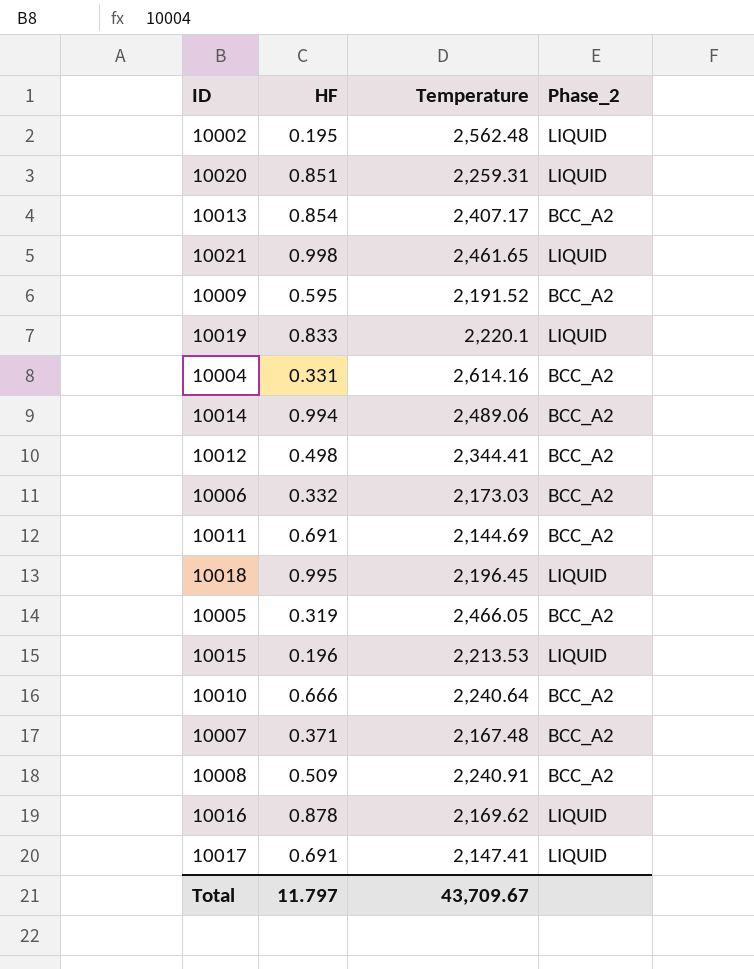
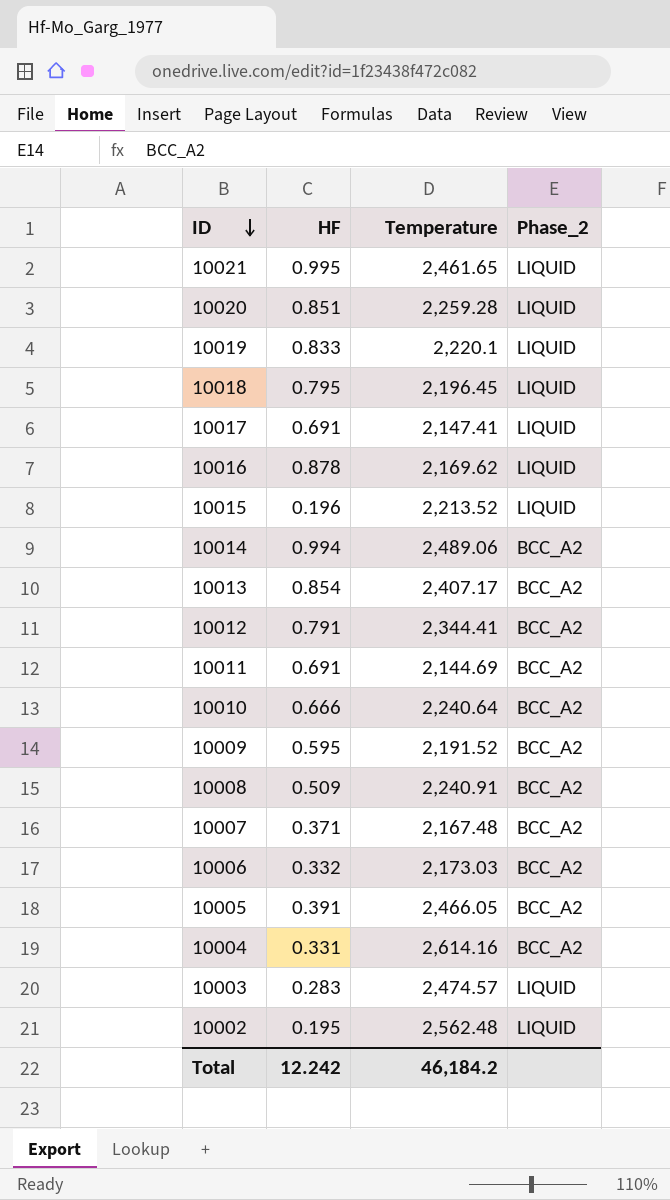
row order: none -> ID descending
10021 | HF: 0.998 -> 0.995
10020 | Temperature: 2,259.31 -> 2,259.28
10018 | HF: 0.995 -> 0.795
10015 | Temperature: 2,213.53 -> 2,213.52
10012 | HF: 0.498 -> 0.791
10005 | HF: 0.319 -> 0.391
row 10003: none -> 0.283 | 2,474.57 | LIQUID
Total | HF: 11.797 -> 12.242
Total | Temperature: 43,709.67 -> 46,184.2

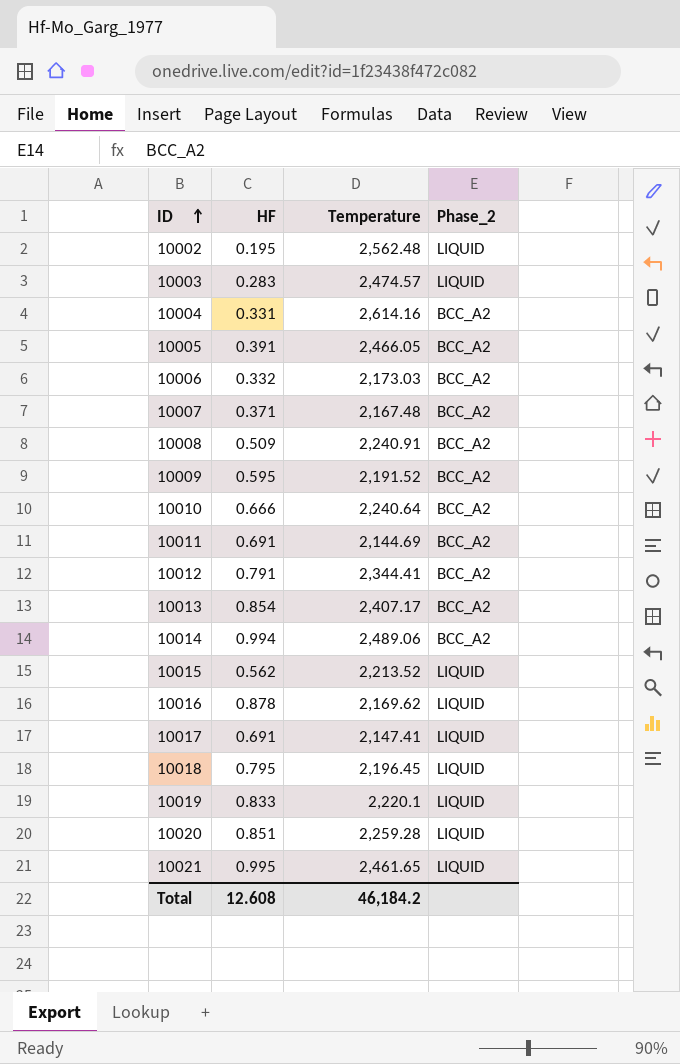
row order: ID descending -> ID ascending
10015 | HF: 0.196 -> 0.562
Total | HF: 12.242 -> 12.608

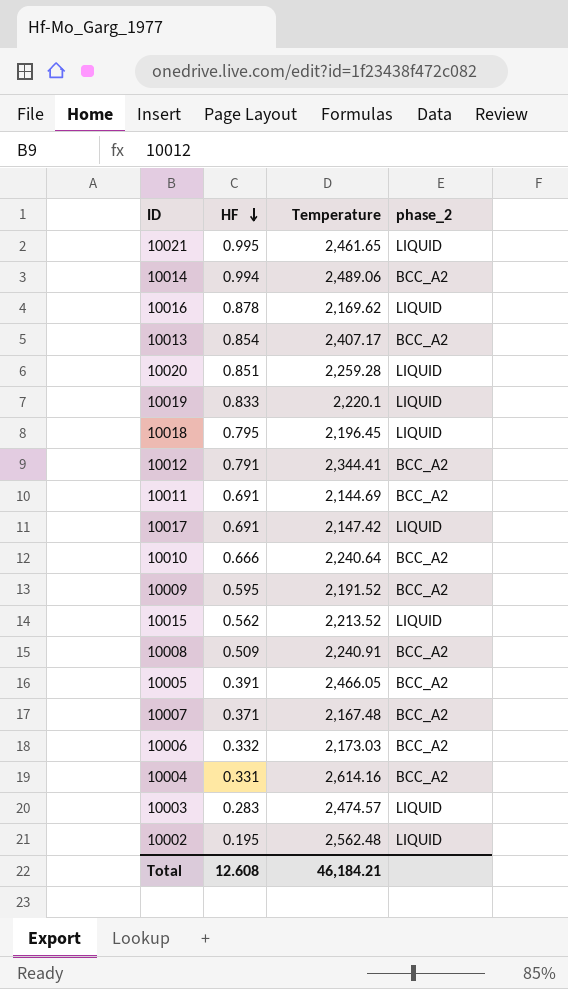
row order: ID ascending -> HF descending
column name: Phase_2 -> phase_2
10017 | Temperature: 2,147.41 -> 2,147.42
Total | Temperature: 46,184.2 -> 46,184.21

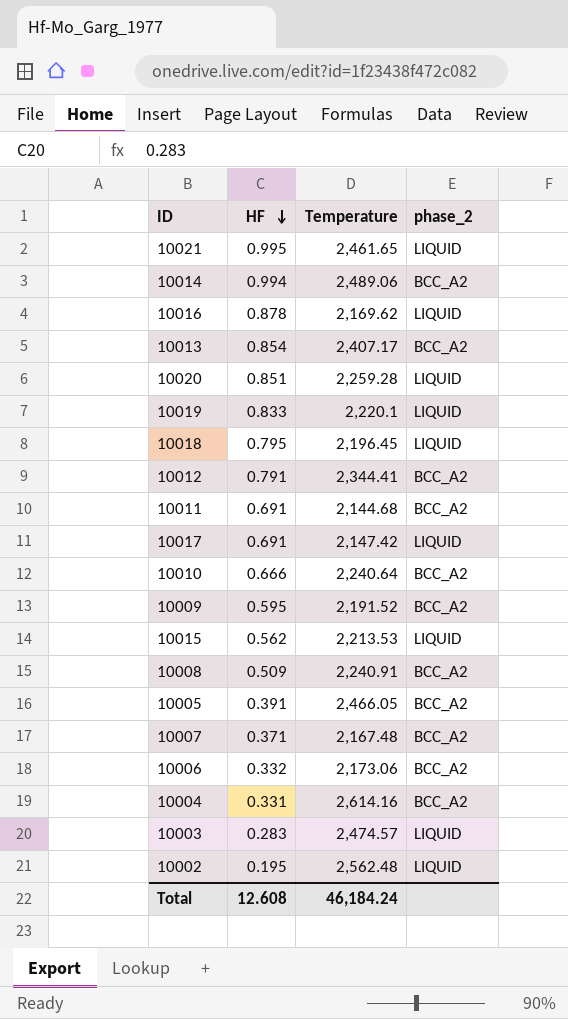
10011 | Temperature: 2,144.69 -> 2,144.68
10015 | Temperature: 2,213.52 -> 2,213.53
10006 | Temperature: 2,173.03 -> 2,173.06
Total | Temperature: 46,184.21 -> 46,184.24

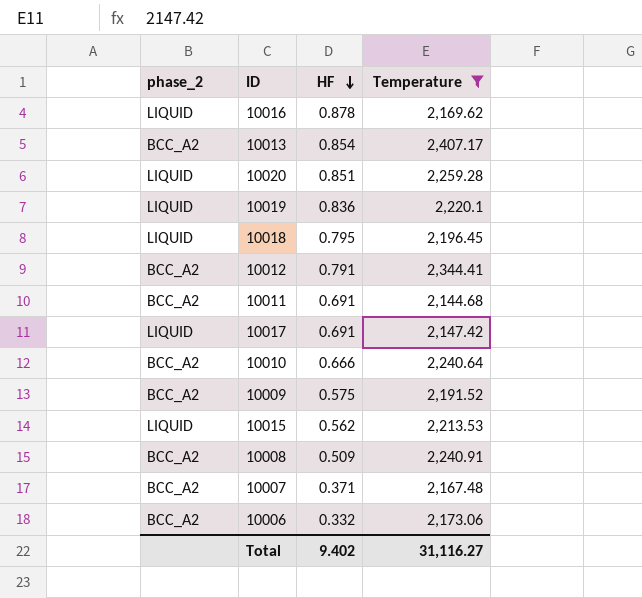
filter: none -> Temperature <= 2,407.17
column phase_2 | position: 4 -> 1
10019 | HF: 0.833 -> 0.836
10009 | HF: 0.595 -> 0.575
Total | HF: 12.608 -> 9.402
Total | Temperature: 46,184.24 -> 31,116.27

